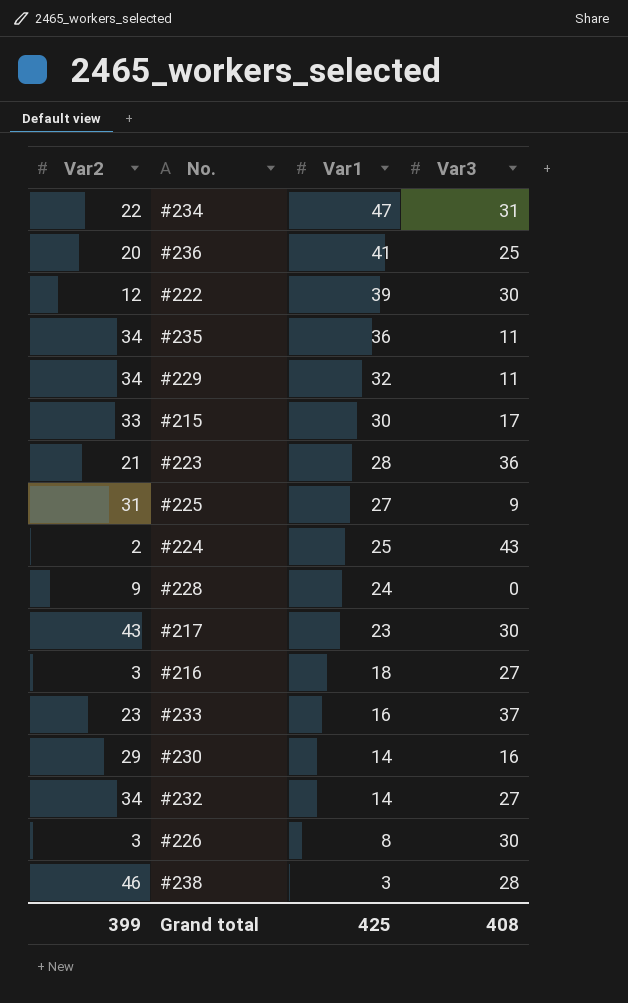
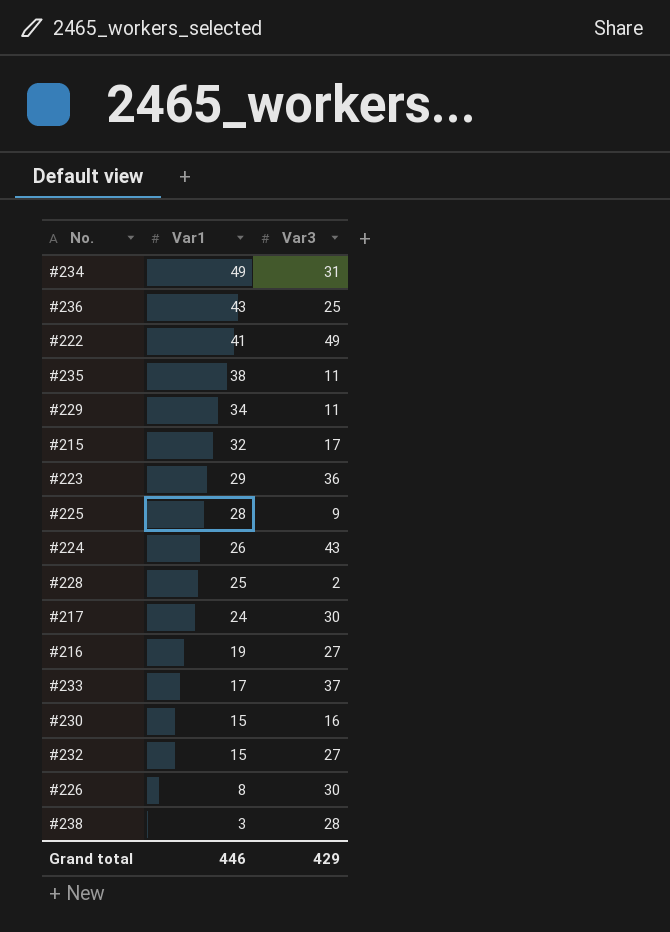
column Var2 | position: 1 -> none
#234 | Var1: 47 -> 49
#236 | Var1: 41 -> 43
#222 | Var1: 39 -> 41
#222 | Var3: 30 -> 49
#235 | Var1: 36 -> 38
#229 | Var1: 32 -> 34
#215 | Var1: 30 -> 32
#223 | Var1: 28 -> 29
#225 | Var1: 27 -> 28
#224 | Var1: 25 -> 26
#228 | Var1: 24 -> 25
#228 | Var3: 0 -> 2
#217 | Var1: 23 -> 24
#216 | Var1: 18 -> 19
#233 | Var1: 16 -> 17
#230 | Var1: 14 -> 15
#232 | Var1: 14 -> 15
Grand total | Var1: 425 -> 446
Grand total | Var3: 408 -> 429

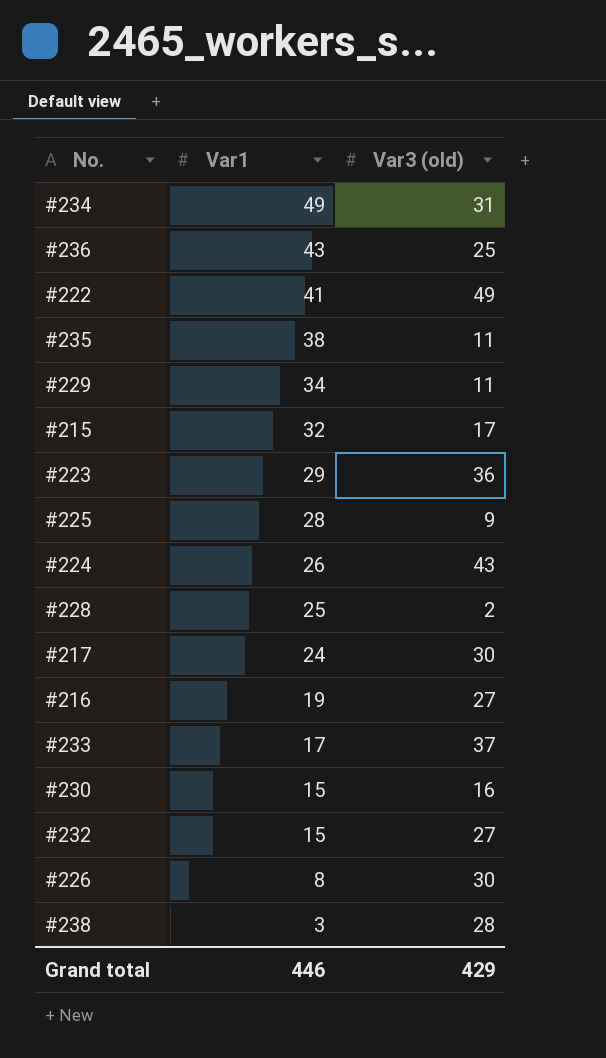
column name: Var3 -> Var3 (old)

